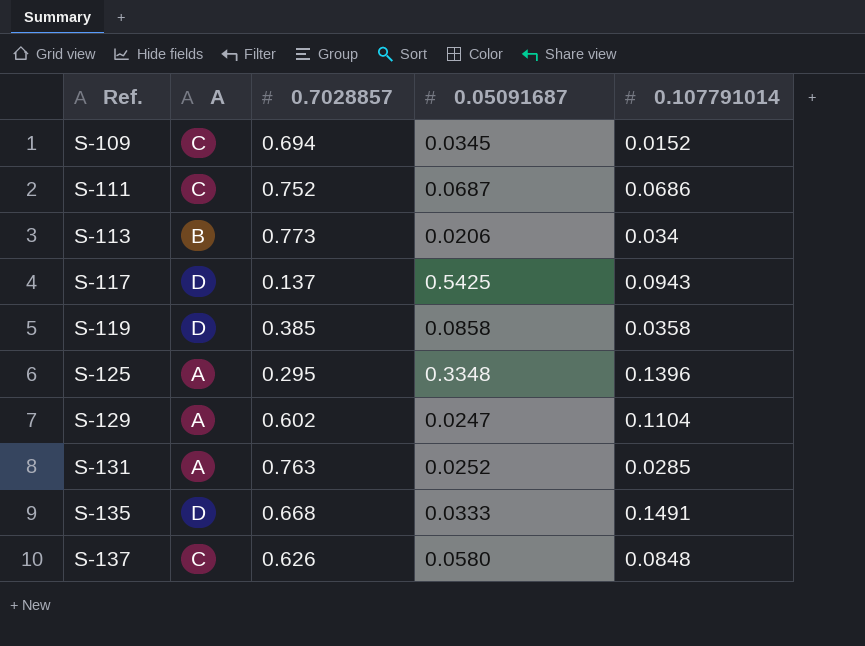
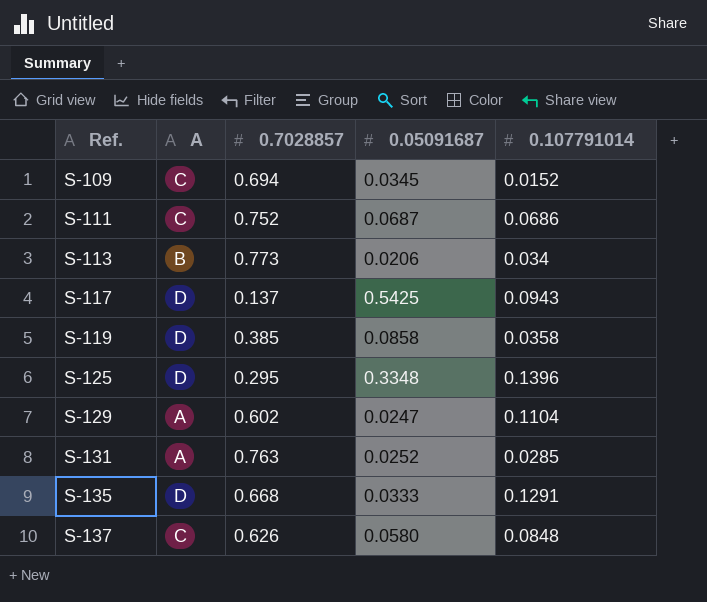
S-125 | A: A -> D
S-135 | 0.107791014: 0.1491 -> 0.1291

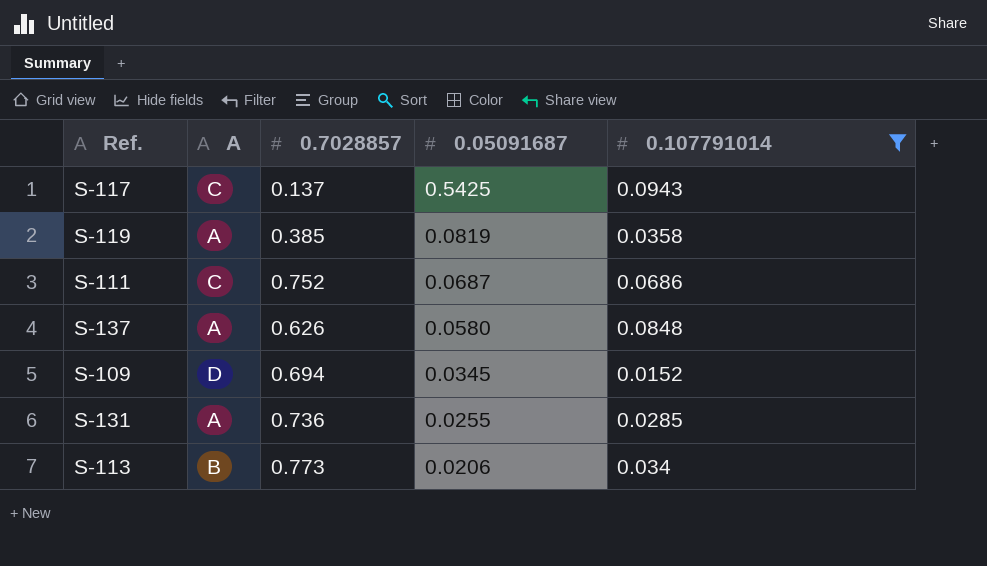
filter: none -> 0.107791014 <= 0.0943
row order: Ref. ascending -> 0.05091687 descending
S-117 | A: D -> C
S-119 | A: D -> A
S-119 | 0.05091687: 0.0858 -> 0.0819
S-137 | A: C -> A
S-109 | A: C -> D
S-131 | 0.7028857: 0.763 -> 0.736
S-131 | 0.05091687: 0.0252 -> 0.0255

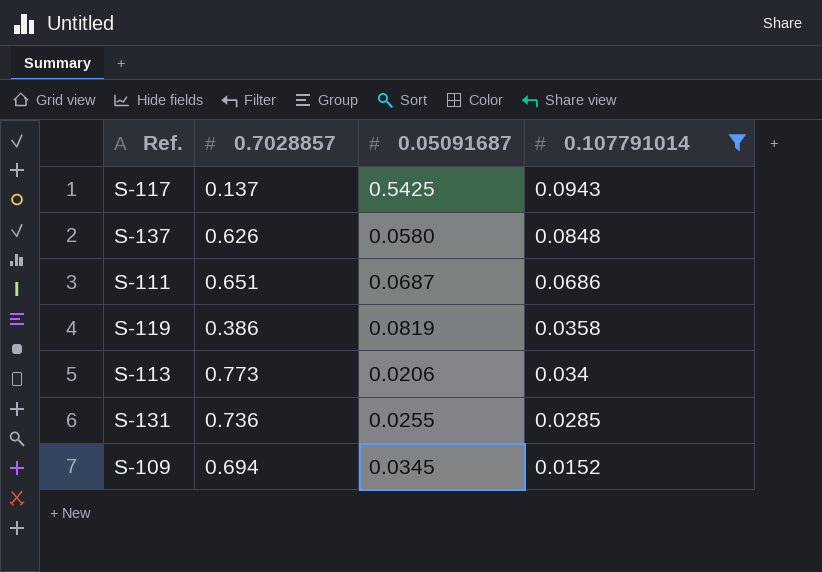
row order: 0.05091687 descending -> 0.107791014 descending
column A | position: 2 -> none
S-111 | 0.7028857: 0.752 -> 0.651
S-119 | 0.7028857: 0.385 -> 0.386

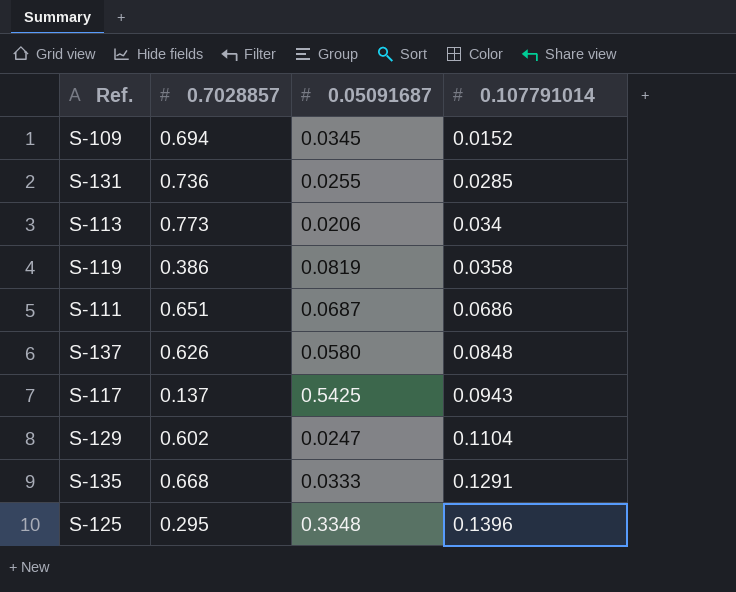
filter: 0.107791014 <= 0.0943 -> none
row order: 0.107791014 descending -> 0.107791014 ascending

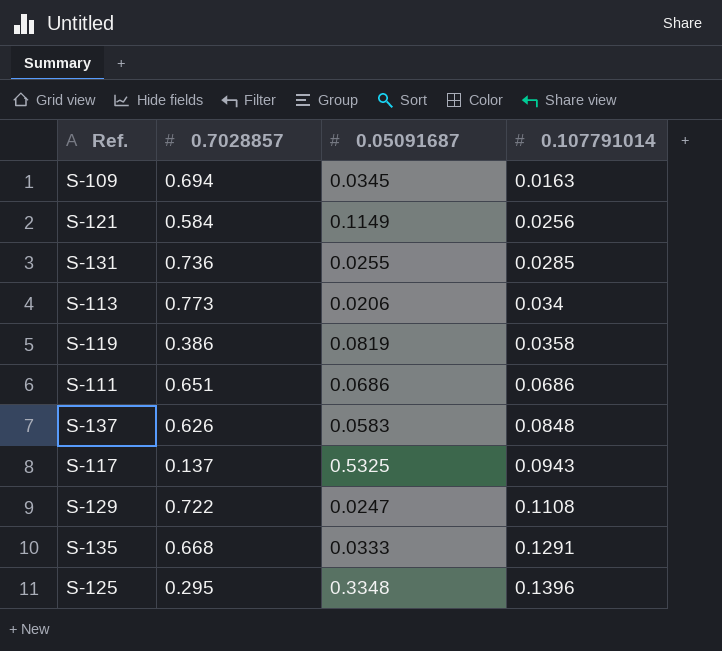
S-109 | 0.107791014: 0.0152 -> 0.0163
row S-121: none -> 0.584 | 0.1149 | 0.0256
S-111 | 0.05091687: 0.0687 -> 0.0686
S-137 | 0.05091687: 0.0580 -> 0.0583
S-117 | 0.05091687: 0.5425 -> 0.5325
S-129 | 0.7028857: 0.602 -> 0.722
S-129 | 0.107791014: 0.1104 -> 0.1108

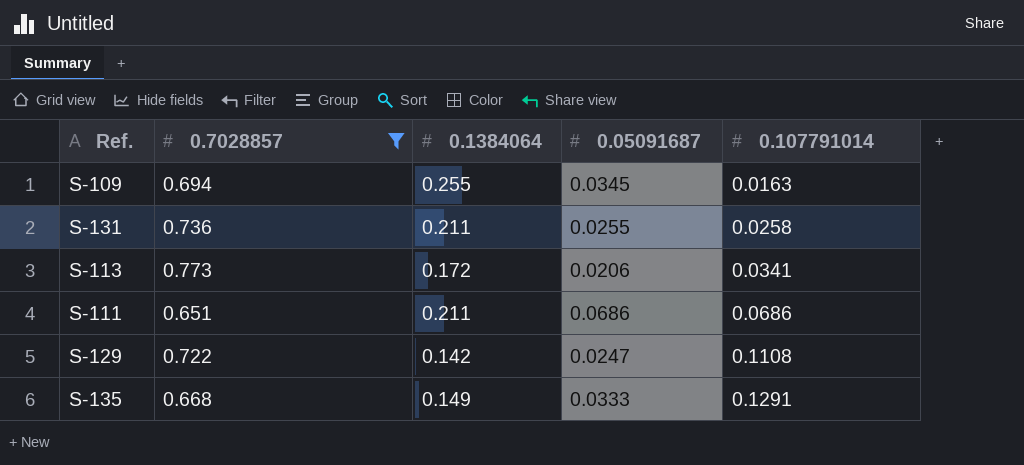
filter: none -> 0.7028857 >= 0.651
column 0.1384064 | position: none -> 3
S-131 | 0.107791014: 0.0285 -> 0.0258
S-113 | 0.107791014: 0.034 -> 0.0341

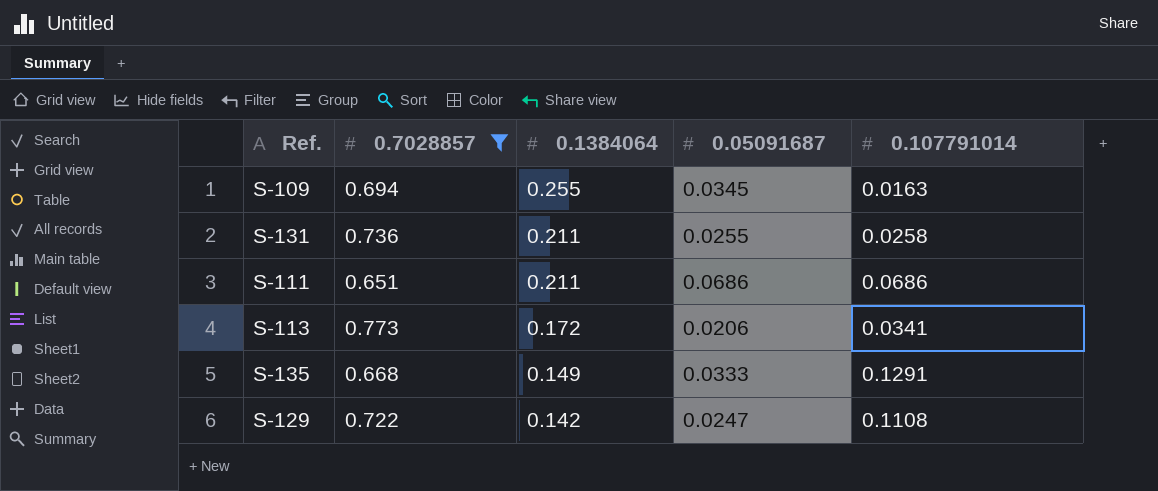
row order: 0.107791014 ascending -> 0.1384064 descending

